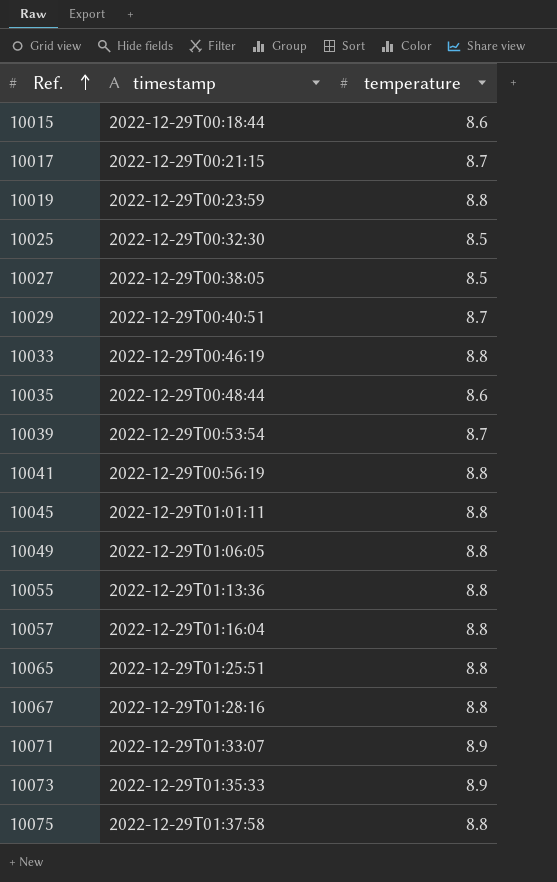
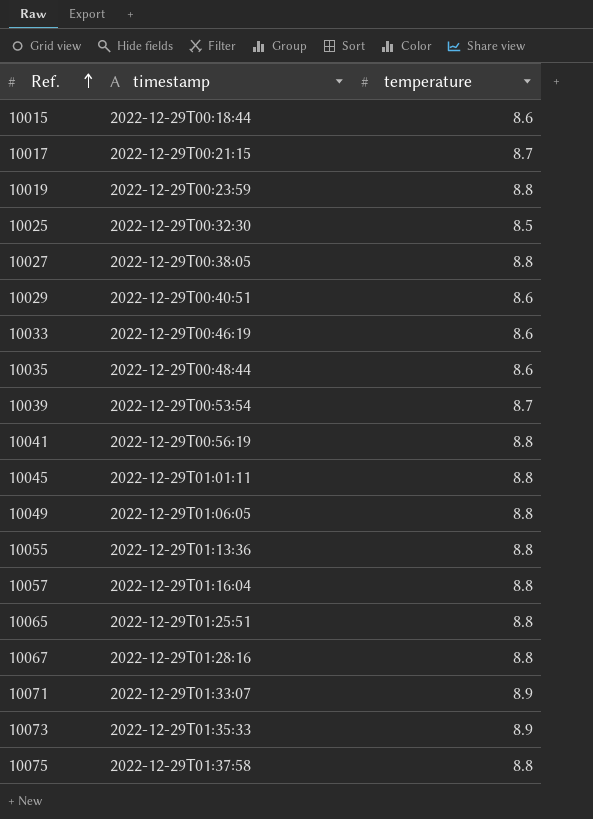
10027 | temperature: 8.5 -> 8.8
10029 | temperature: 8.7 -> 8.6
10033 | temperature: 8.8 -> 8.6

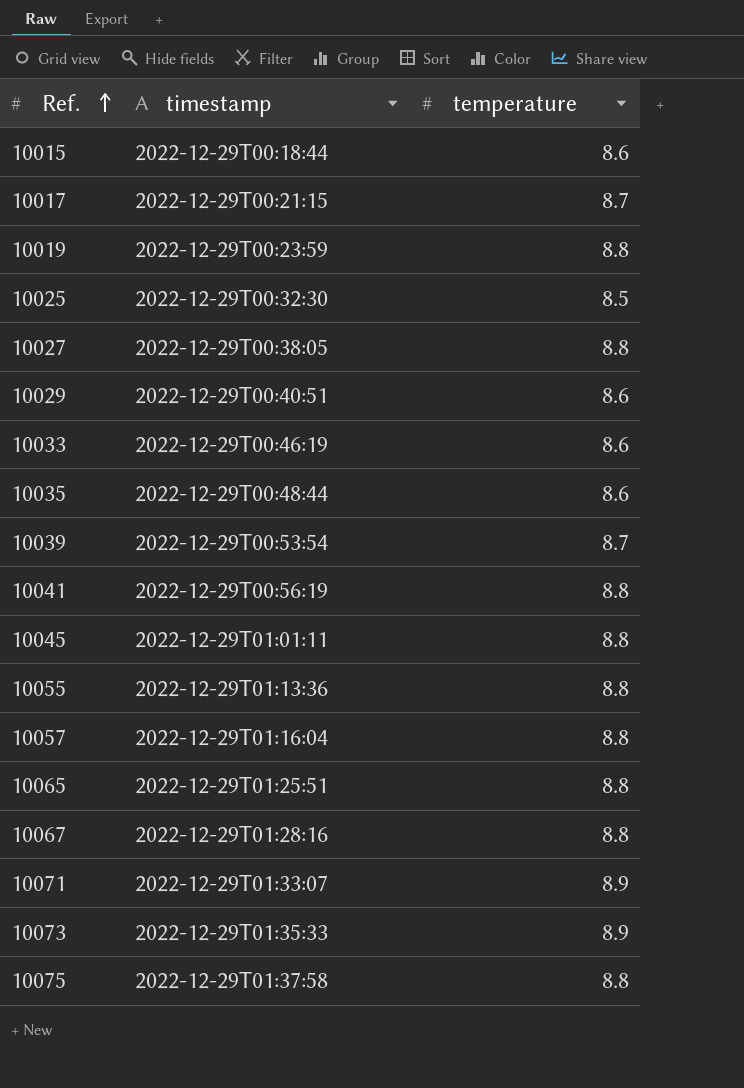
row 10049: 2022-12-29T01:06:05 | 8.8 -> none

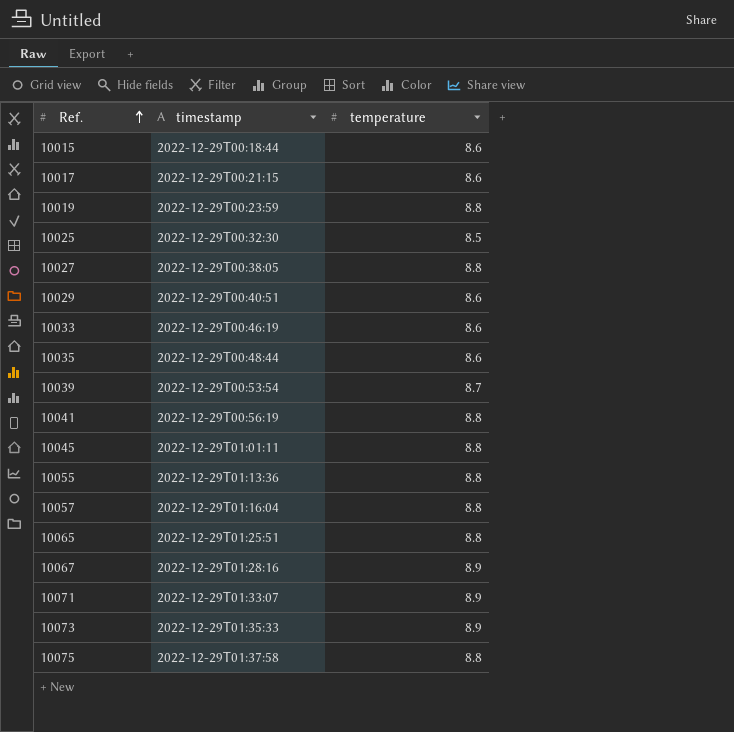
10017 | temperature: 8.7 -> 8.6
10067 | temperature: 8.8 -> 8.9

